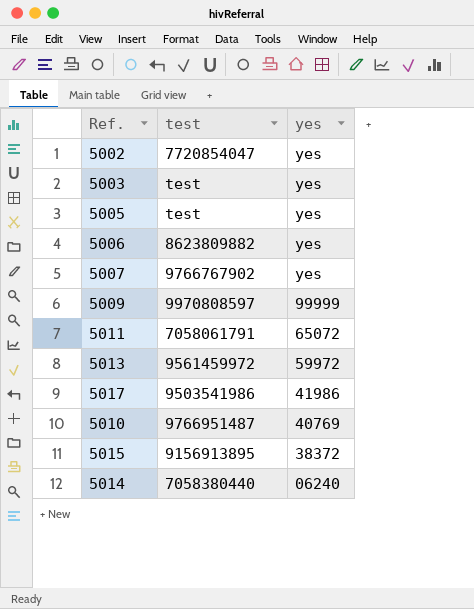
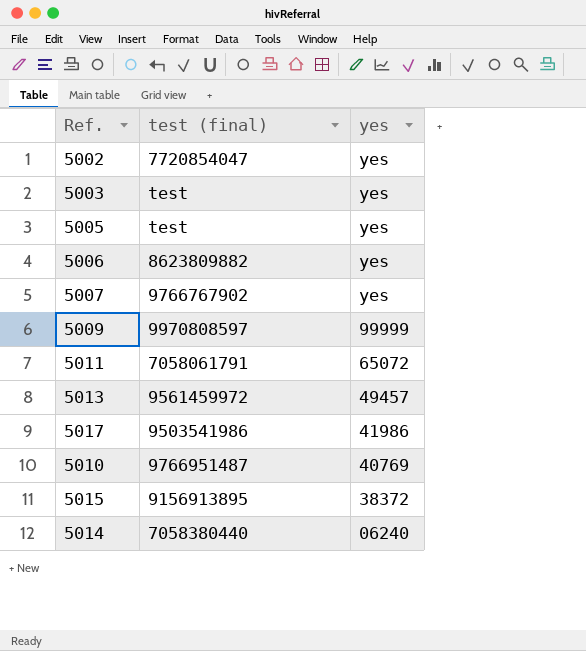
column name: test -> test (final)
5013 | yes: 59972 -> 49457

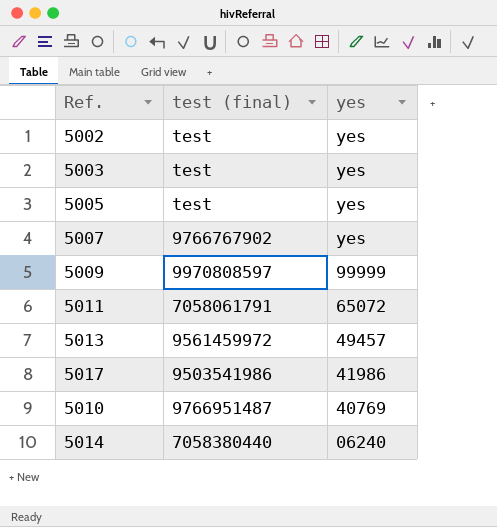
row 5006: 8623809882 | yes -> none
row 5015: 9156913895 | 38372 -> none
5002 | test (final): 7720854047 -> test

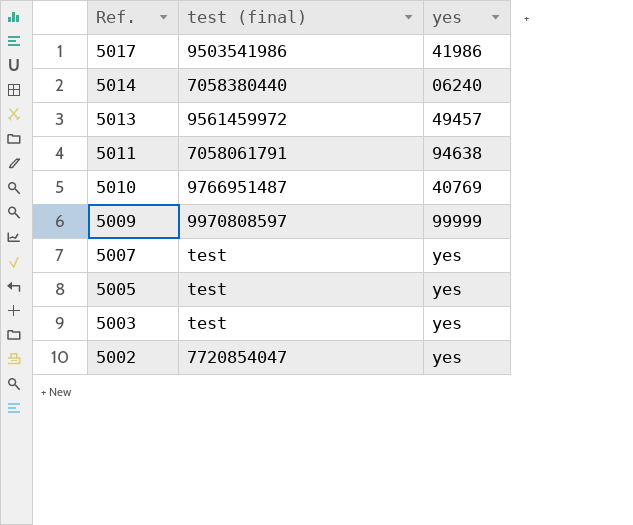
row order: yes descending -> Ref. descending
5011 | yes: 65072 -> 94638
5007 | test (final): 9766767902 -> test
5002 | test (final): test -> 7720854047

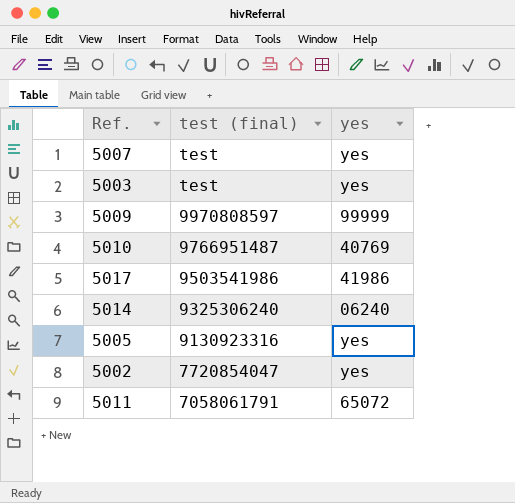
row order: Ref. descending -> test (final) descending
row 5013: 9561459972 | 49457 -> none
5014 | test (final): 7058380440 -> 9325306240
5005 | test (final): test -> 9130923316
5011 | yes: 94638 -> 65072

